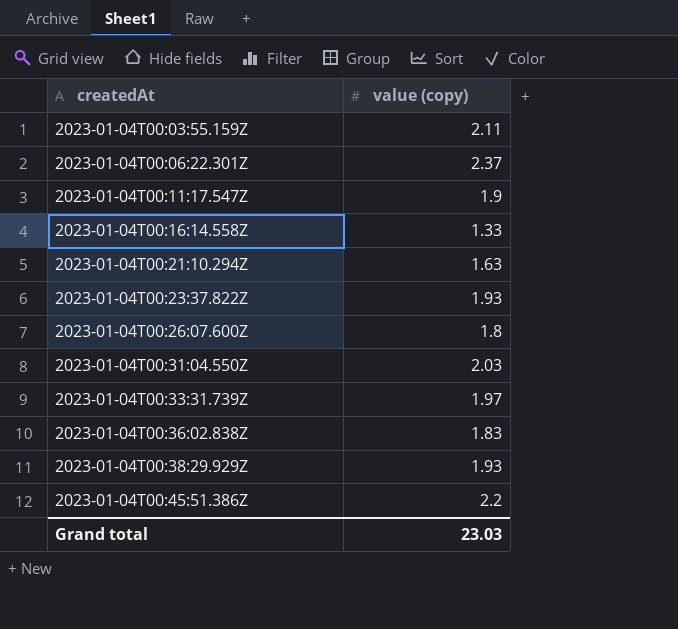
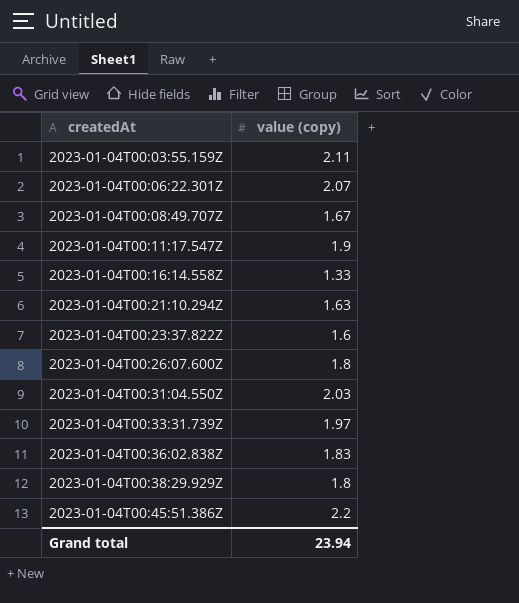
2023-01-04T00:06:22.301Z | value (copy): 2.37 -> 2.07
row 2023-01-04T00:08:49.707Z: none -> 1.67
2023-01-04T00:23:37.822Z | value (copy): 1.93 -> 1.6
2023-01-04T00:38:29.929Z | value (copy): 1.93 -> 1.8
Grand total | value (copy): 23.03 -> 23.94

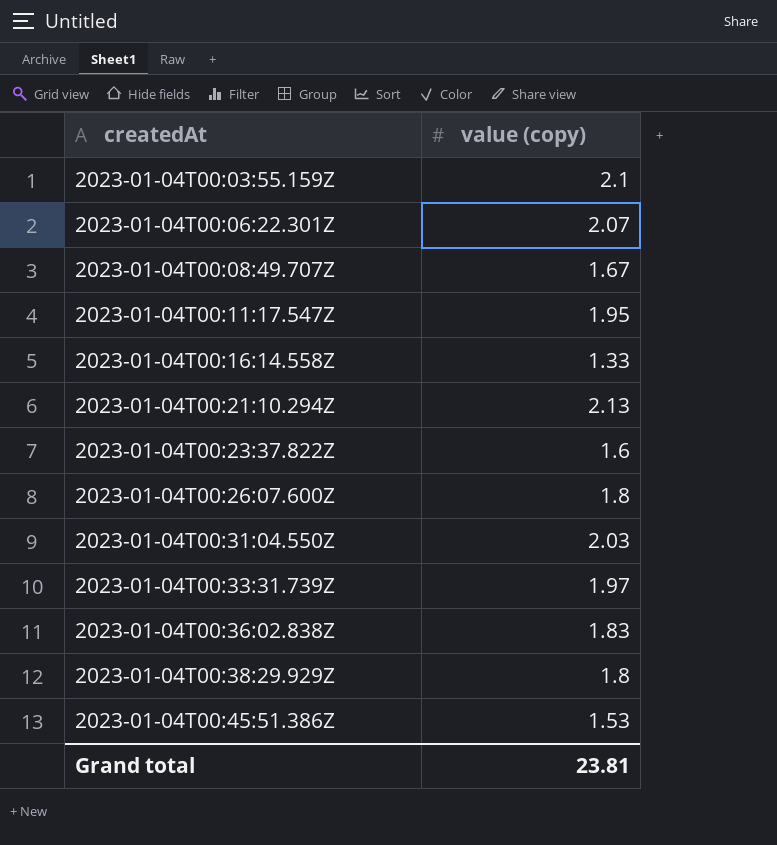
2023-01-04T00:03:55.159Z | value (copy): 2.11 -> 2.1
2023-01-04T00:11:17.547Z | value (copy): 1.9 -> 1.95
2023-01-04T00:21:10.294Z | value (copy): 1.63 -> 2.13
2023-01-04T00:45:51.386Z | value (copy): 2.2 -> 1.53
Grand total | value (copy): 23.94 -> 23.81

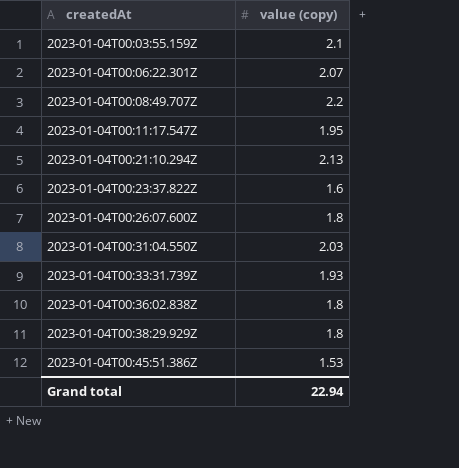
row 2023-01-04T00:16:14.558Z: 1.33 -> none
2023-01-04T00:08:49.707Z | value (copy): 1.67 -> 2.2
2023-01-04T00:33:31.739Z | value (copy): 1.97 -> 1.93
2023-01-04T00:36:02.838Z | value (copy): 1.83 -> 1.8
Grand total | value (copy): 23.81 -> 22.94

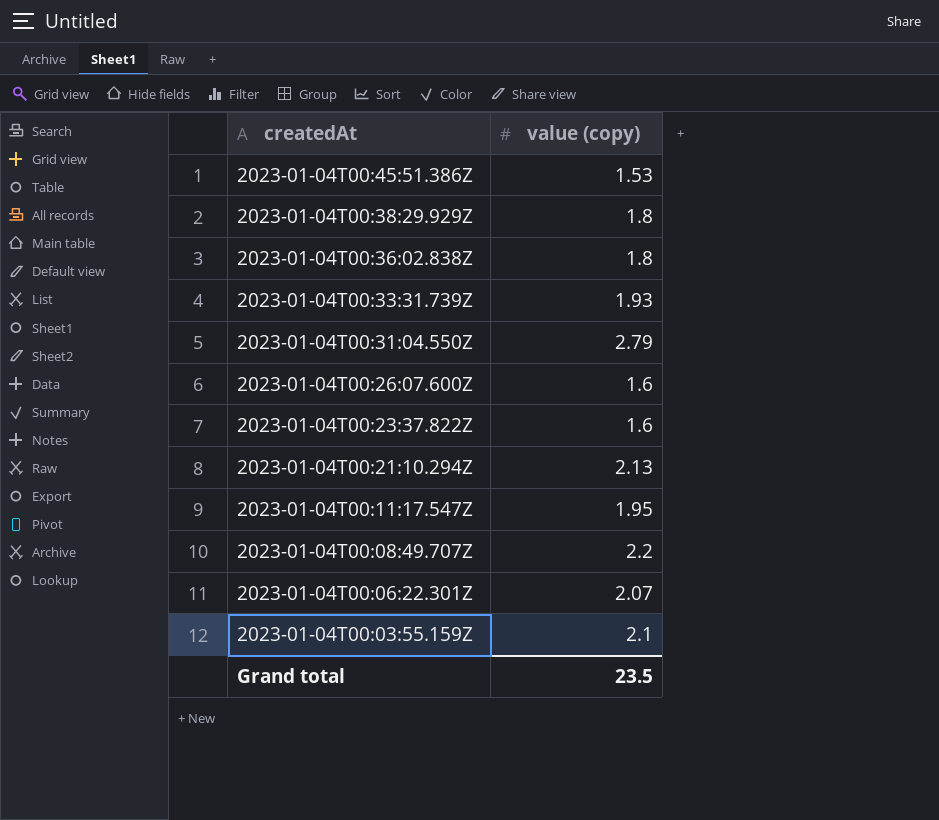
row order: createdAt ascending -> createdAt descending
2023-01-04T00:31:04.550Z | value (copy): 2.03 -> 2.79
2023-01-04T00:26:07.600Z | value (copy): 1.8 -> 1.6
Grand total | value (copy): 22.94 -> 23.5

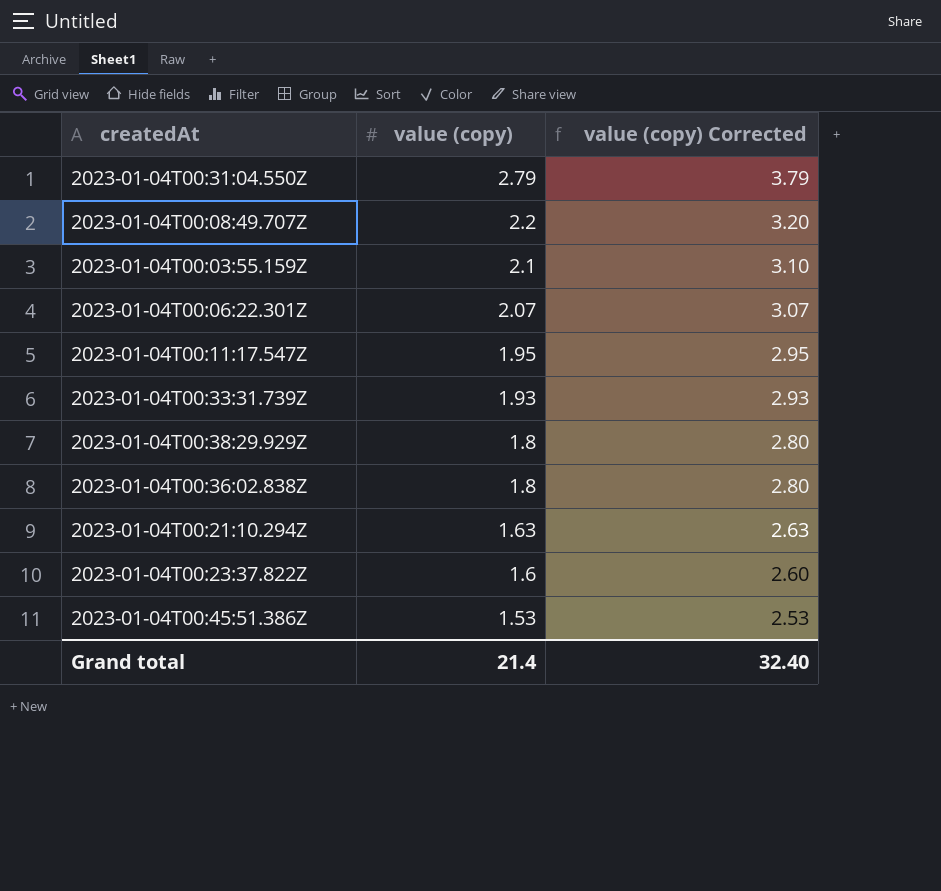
row order: createdAt descending -> value (copy) descending
column value (copy) Corrected | formula: none -> [value (copy)] + 1
row 2023-01-04T00:26:07.600Z: 1.6 -> none
2023-01-04T00:21:10.294Z | value (copy): 2.13 -> 1.63
Grand total | value (copy): 23.5 -> 21.4

